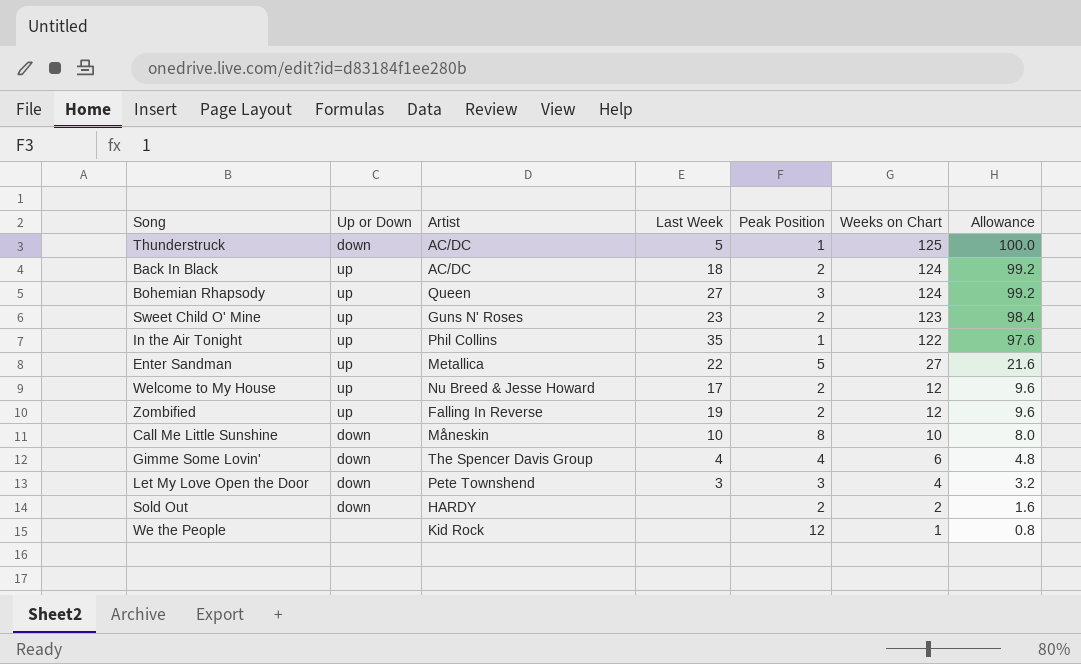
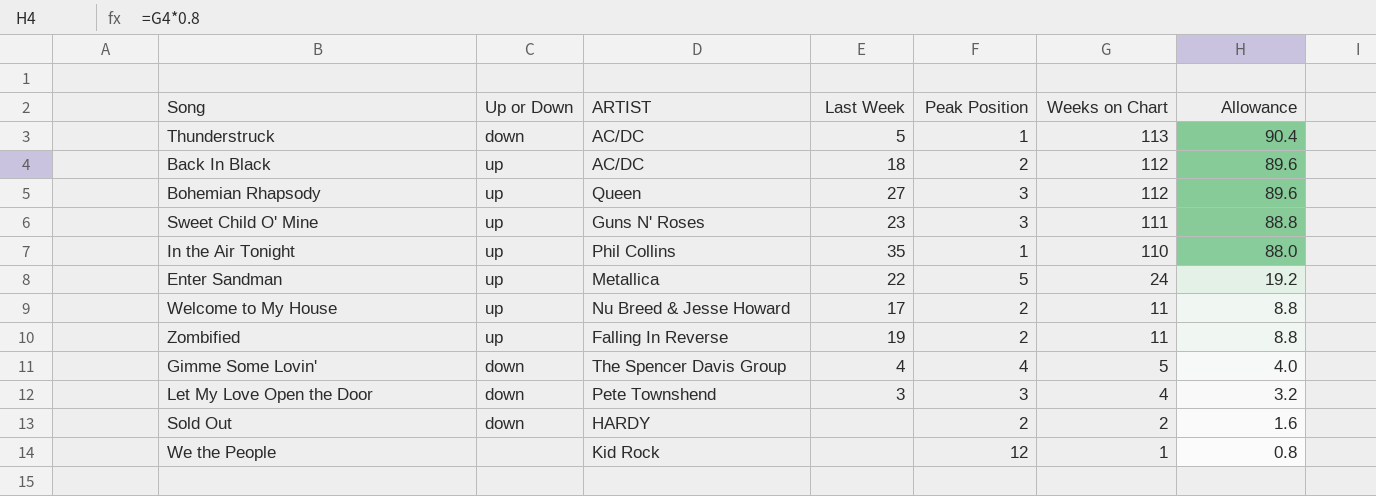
column name: Artist -> ARTIST
row Call Me Little Sunshine: down | Måneskin | 10 | 8 | 10 | 8.0 -> none
Thunderstruck | Weeks on Chart: 125 -> 113
Thunderstruck | Allowance: 100.0 -> 90.4
Back In Black | Weeks on Chart: 124 -> 112
Back In Black | Allowance: 99.2 -> 89.6
Bohemian Rhapsody | Weeks on Chart: 124 -> 112
Bohemian Rhapsody | Allowance: 99.2 -> 89.6
Sweet Child O' Mine | Peak Position: 2 -> 3
Sweet Child O' Mine | Weeks on Chart: 123 -> 111
Sweet Child O' Mine | Allowance: 98.4 -> 88.8
In the Air Tonight | Weeks on Chart: 122 -> 110
In the Air Tonight | Allowance: 97.6 -> 88.0
Enter Sandman | Weeks on Chart: 27 -> 24
Enter Sandman | Allowance: 21.6 -> 19.2
Welcome to My House | Weeks on Chart: 12 -> 11
Welcome to My House | Allowance: 9.6 -> 8.8
Zombified | Weeks on Chart: 12 -> 11
Zombified | Allowance: 9.6 -> 8.8
Gimme Some Lovin' | Weeks on Chart: 6 -> 5
Gimme Some Lovin' | Allowance: 4.8 -> 4.0

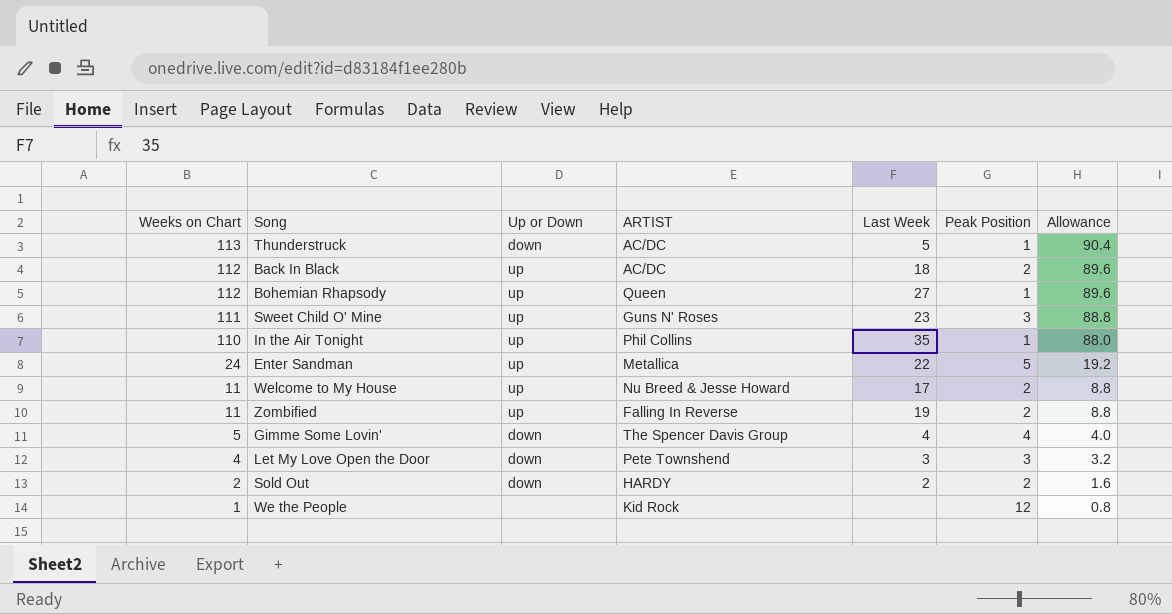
column Weeks on Chart | position: 6 -> 1
Bohemian Rhapsody | Peak Position: 3 -> 1
Sold Out | Last Week: none -> 2

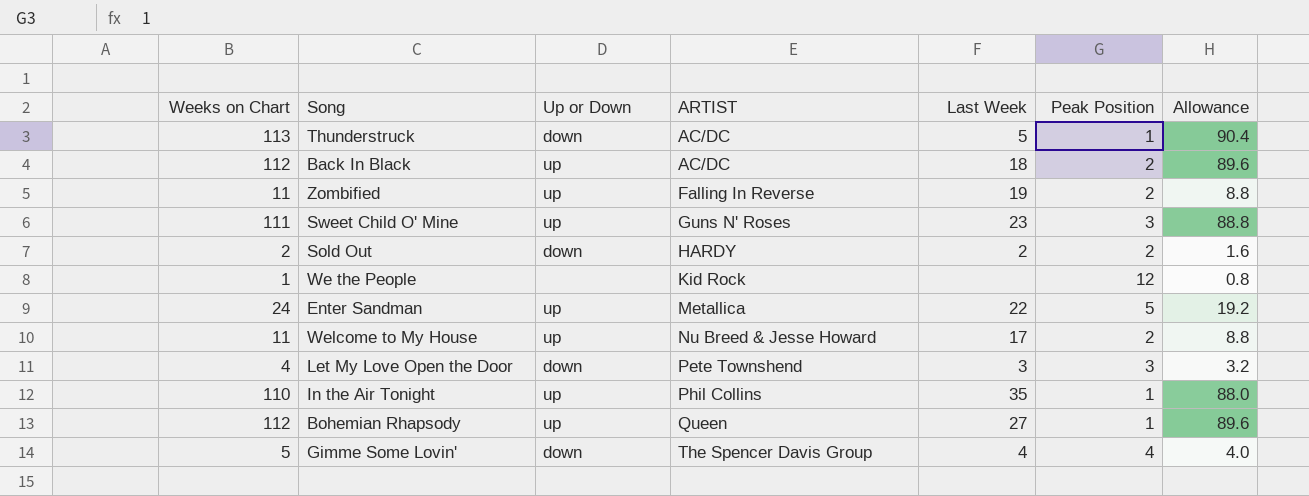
row order: Weeks on Chart descending -> ARTIST ascending

